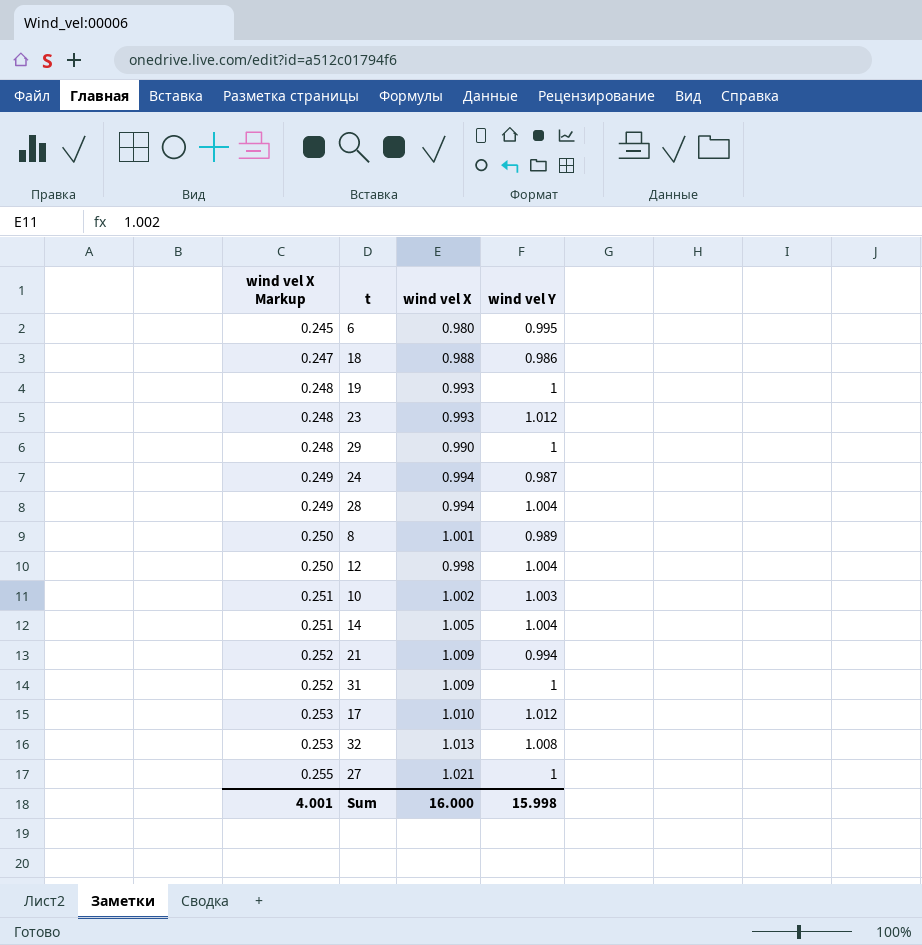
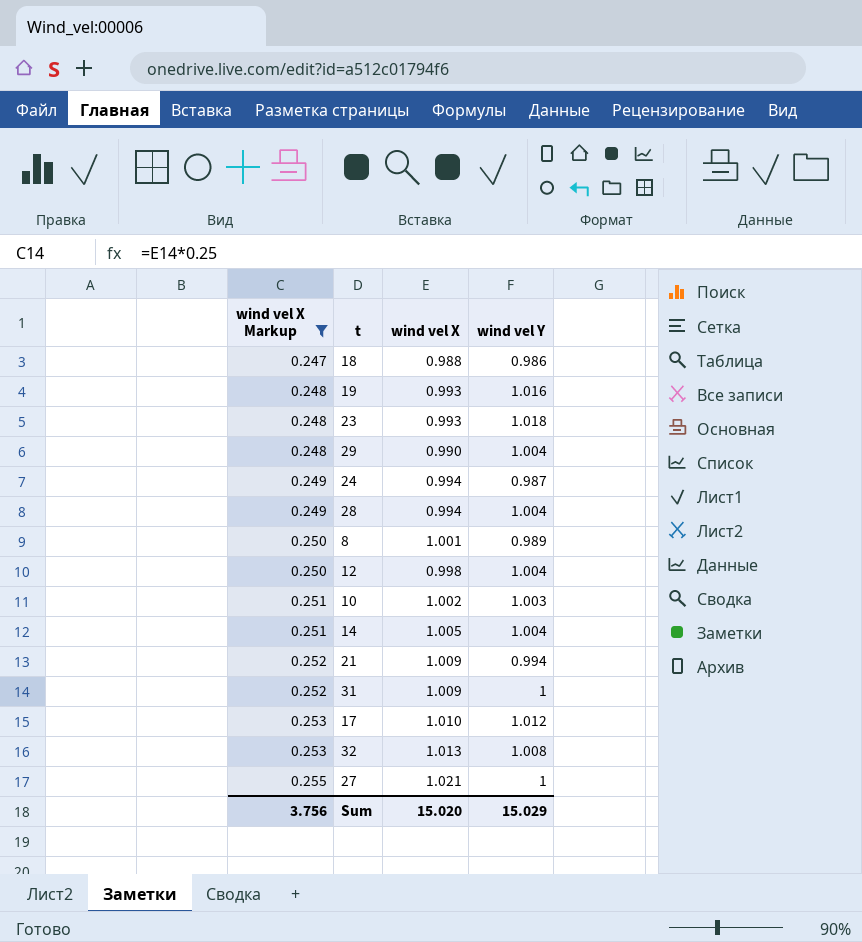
filter: none -> wind vel X Markup != 0.245
19 | wind vel Y: 1 -> 1.016
23 | wind vel Y: 1.012 -> 1.018
29 | wind vel Y: 1 -> 1.004
Sum | wind vel X Markup: 4.001 -> 3.756
Sum | wind vel X: 16.000 -> 15.020
Sum | wind vel Y: 15.998 -> 15.029

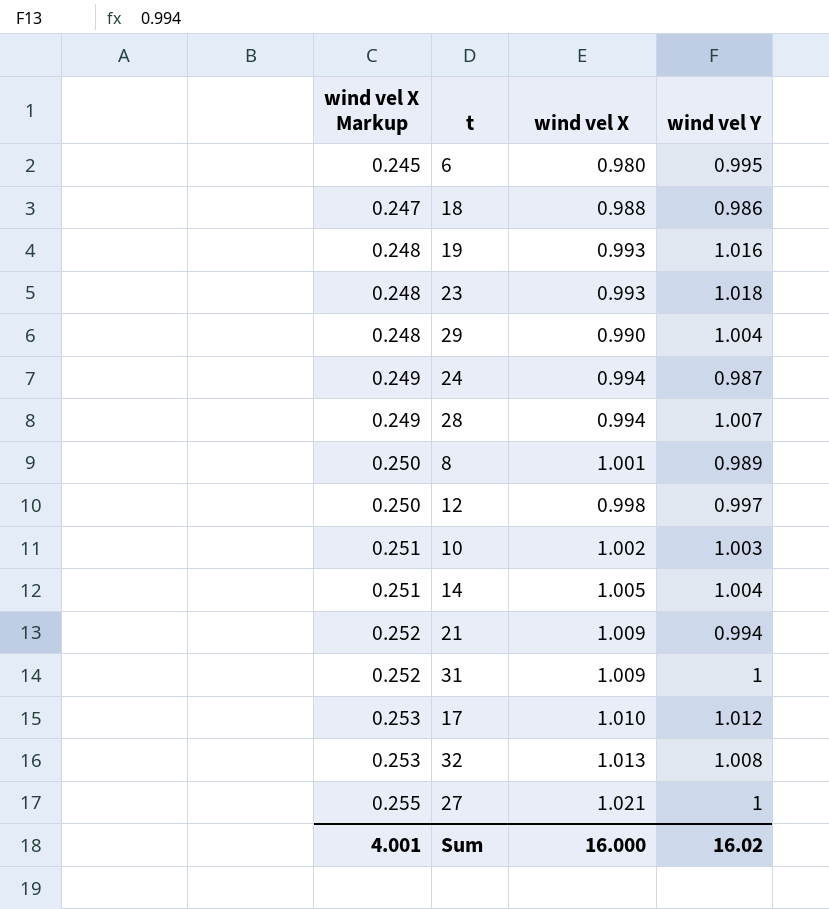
filter: wind vel X Markup != 0.245 -> none
28 | wind vel Y: 1.004 -> 1.007
12 | wind vel Y: 1.004 -> 0.997
Sum | wind vel X Markup: 3.756 -> 4.001
Sum | wind vel X: 15.020 -> 16.000
Sum | wind vel Y: 15.029 -> 16.02

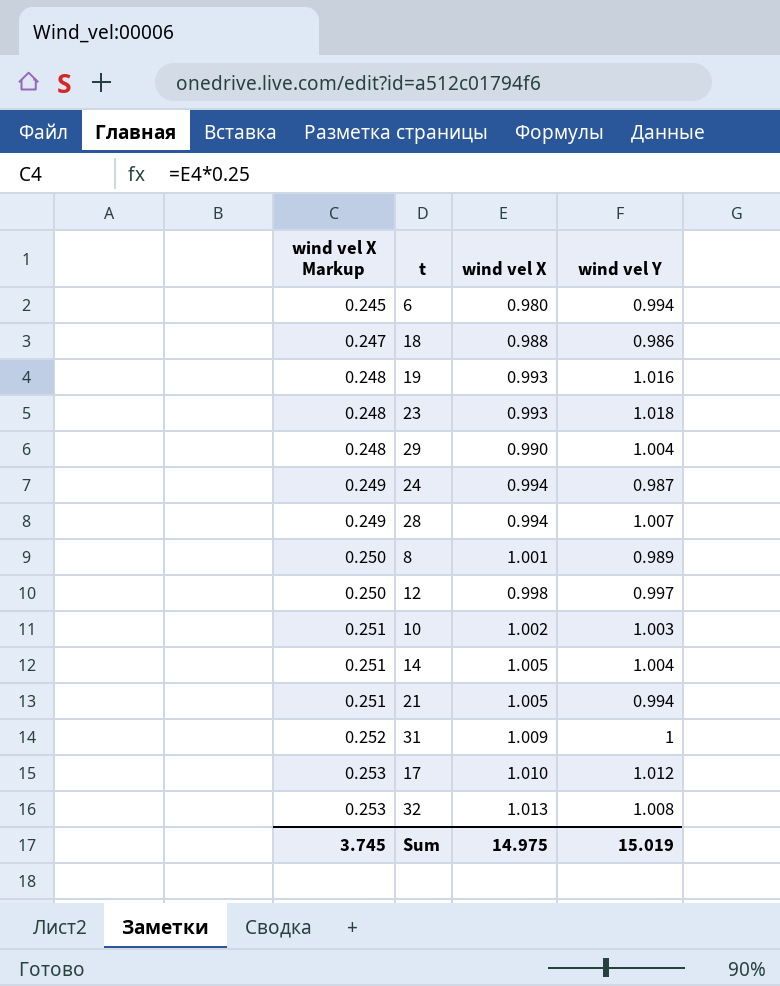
row 27: 0.255 | 1.021 | 1 -> none
6 | wind vel Y: 0.995 -> 0.994
21 | wind vel X Markup: 0.252 -> 0.251
21 | wind vel X: 1.009 -> 1.005
Sum | wind vel X Markup: 4.001 -> 3.745
Sum | wind vel X: 16.000 -> 14.975
Sum | wind vel Y: 16.02 -> 15.019

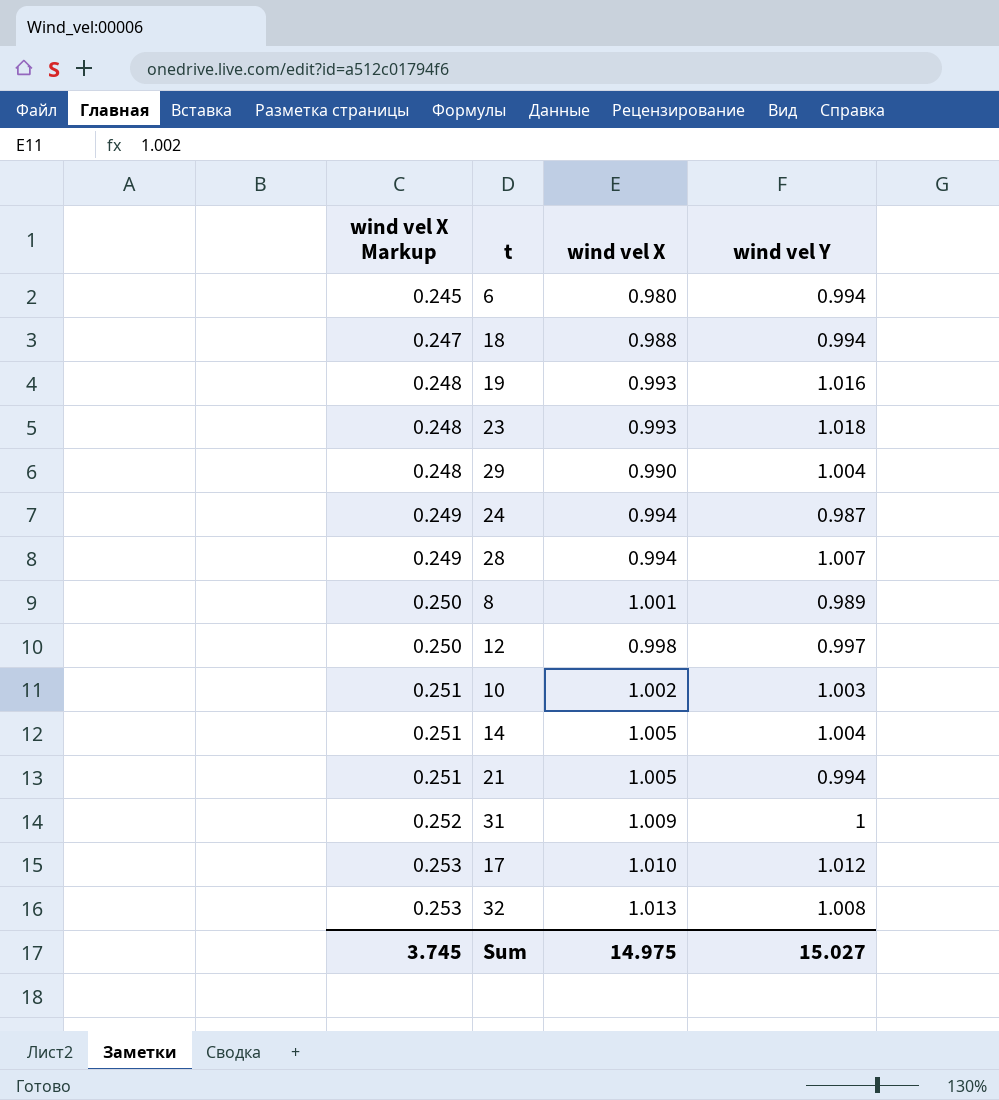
18 | wind vel Y: 0.986 -> 0.994
Sum | wind vel Y: 15.019 -> 15.027

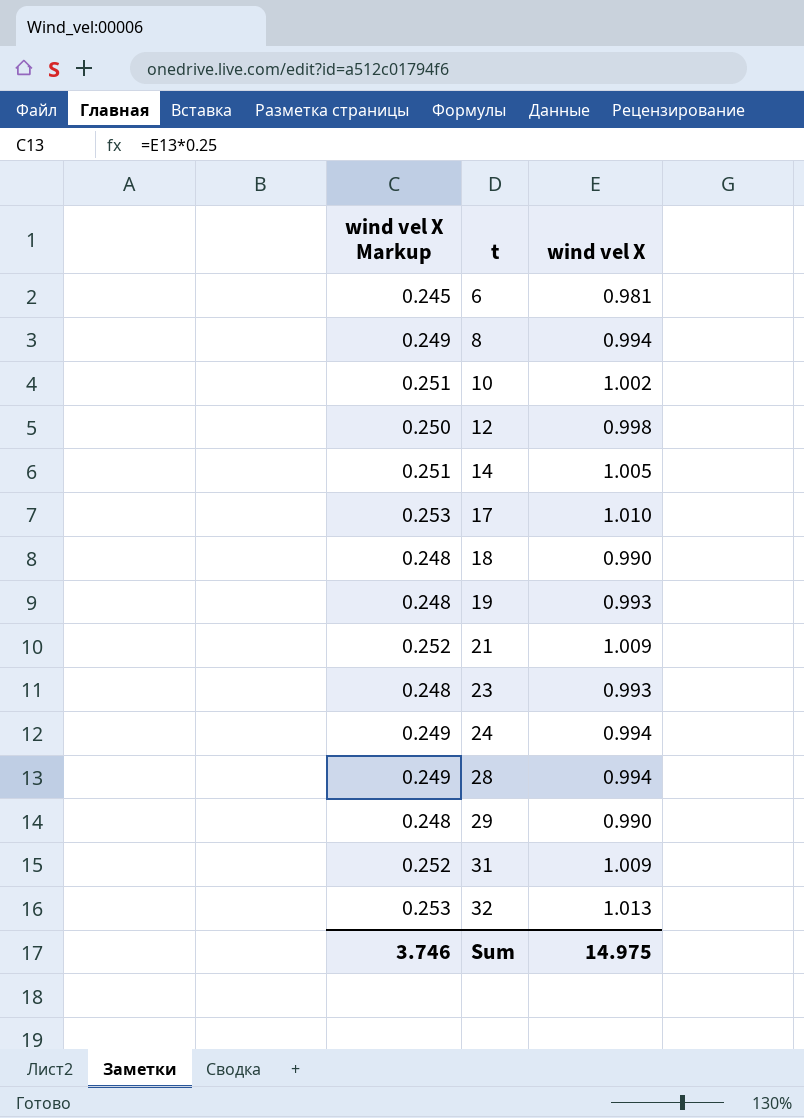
row order: wind vel X Markup ascending -> t ascending
column wind vel Y | position: 4 -> none
6 | wind vel X: 0.980 -> 0.981
8 | wind vel X Markup: 0.250 -> 0.249
8 | wind vel X: 1.001 -> 0.994
18 | wind vel X Markup: 0.247 -> 0.248
18 | wind vel X: 0.988 -> 0.990
21 | wind vel X Markup: 0.251 -> 0.252
21 | wind vel X: 1.005 -> 1.009
Sum | wind vel X Markup: 3.745 -> 3.746

